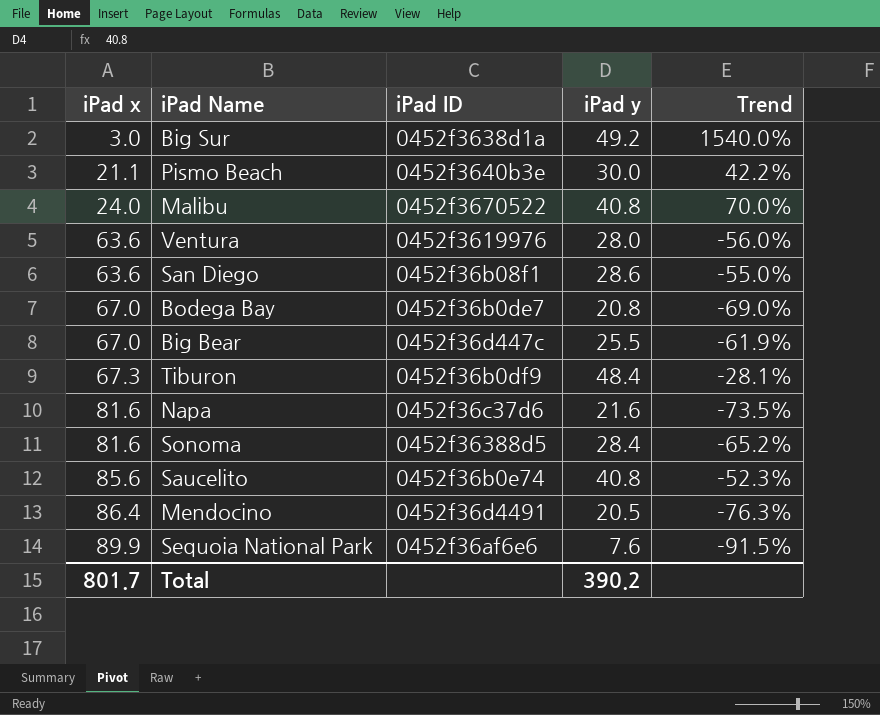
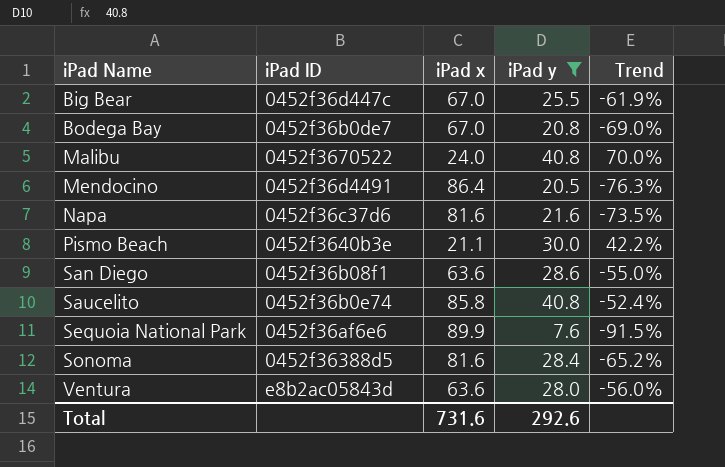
filter: none -> iPad y <= 40.8
row order: iPad x ascending -> iPad Name ascending
column iPad x | position: 1 -> 3
Saucelito | iPad x: 85.6 -> 85.8
Saucelito | Trend: -52.3% -> -52.4%
Ventura | iPad ID: 0452f3619976 -> e8b2ac05843d
Total | iPad x: 801.7 -> 731.6
Total | iPad y: 390.2 -> 292.6

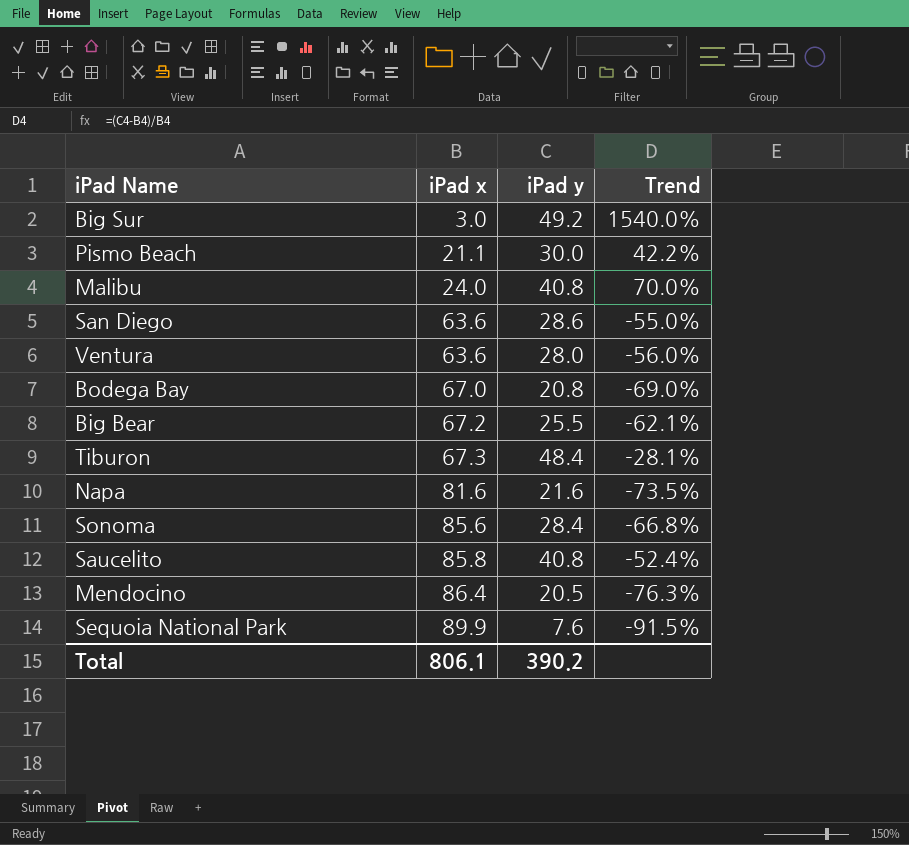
filter: iPad y <= 40.8 -> none
row order: iPad Name ascending -> iPad x ascending
column iPad ID | position: 2 -> none
Big Bear | iPad x: 67.0 -> 67.2
Big Bear | Trend: -61.9% -> -62.1%
Sonoma | iPad x: 81.6 -> 85.6
Sonoma | Trend: -65.2% -> -66.8%
Total | iPad x: 731.6 -> 806.1
Total | iPad y: 292.6 -> 390.2

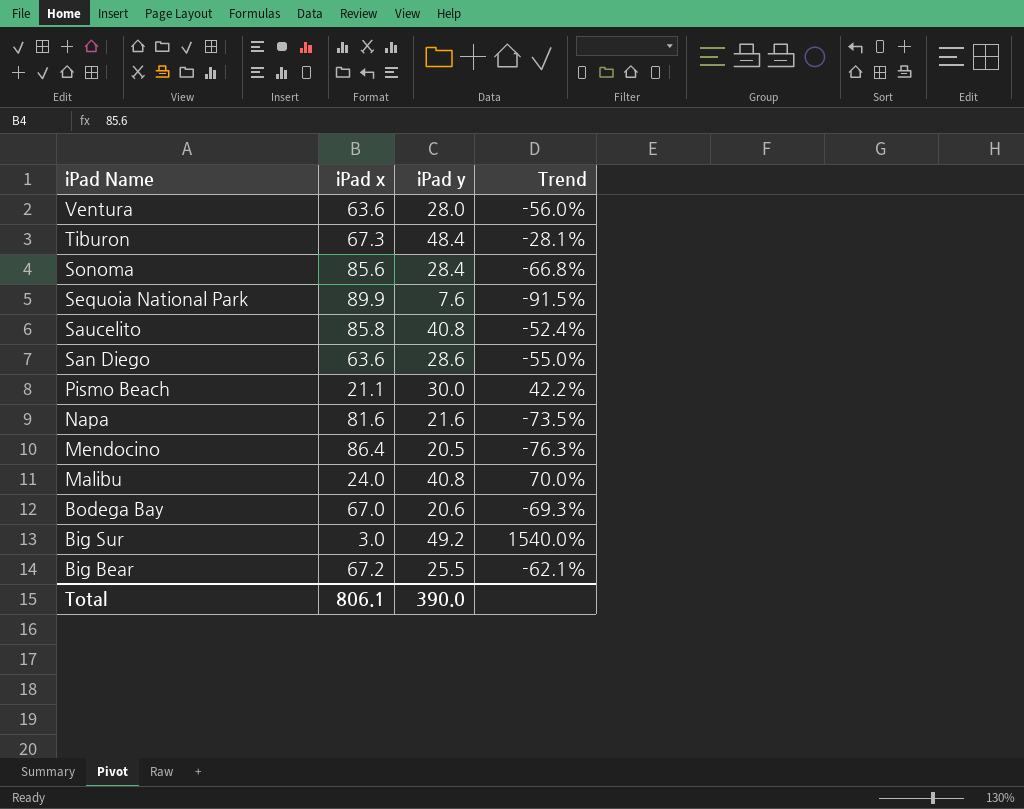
row order: iPad x ascending -> iPad Name descending
Bodega Bay | iPad y: 20.8 -> 20.6
Bodega Bay | Trend: -69.0% -> -69.3%
Total | iPad y: 390.2 -> 390.0

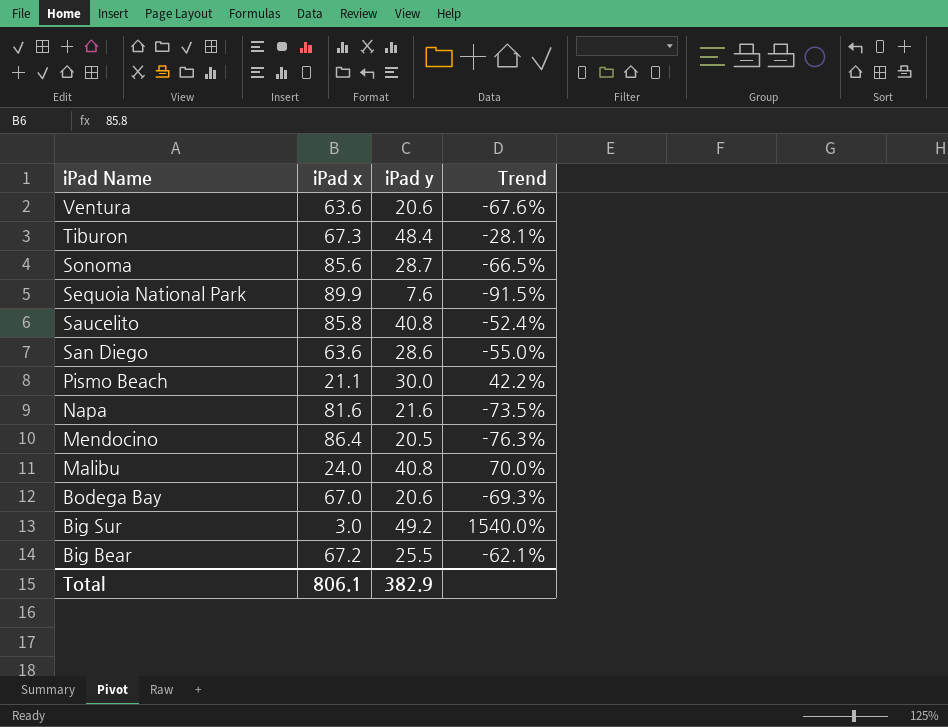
Ventura | iPad y: 28.0 -> 20.6
Ventura | Trend: -56.0% -> -67.6%
Sonoma | iPad y: 28.4 -> 28.7
Sonoma | Trend: -66.8% -> -66.5%
Total | iPad y: 390.0 -> 382.9

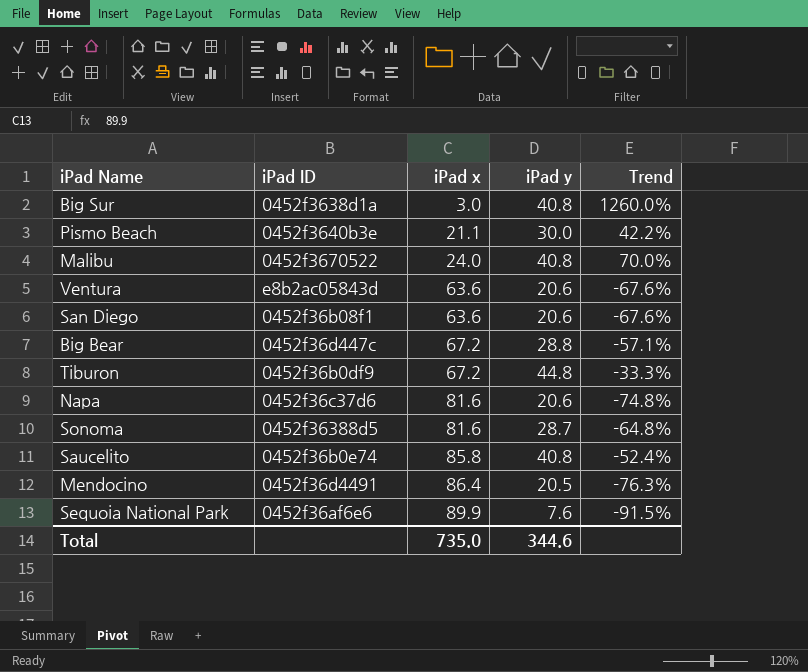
row order: iPad Name descending -> iPad x ascending
column iPad ID | position: none -> 2
row Bodega Bay: 67.0 | 20.6 | -69.3% -> none
Big Sur | iPad y: 49.2 -> 40.8
Big Sur | Trend: 1540.0% -> 1260.0%
San Diego | iPad y: 28.6 -> 20.6
San Diego | Trend: -55.0% -> -67.6%
Big Bear | iPad y: 25.5 -> 28.8
Big Bear | Trend: -62.1% -> -57.1%
Tiburon | iPad x: 67.3 -> 67.2
Tiburon | iPad y: 48.4 -> 44.8
Tiburon | Trend: -28.1% -> -33.3%
Napa | iPad y: 21.6 -> 20.6
Napa | Trend: -73.5% -> -74.8%
Sonoma | iPad x: 85.6 -> 81.6
Sonoma | Trend: -66.5% -> -64.8%
Total | iPad x: 806.1 -> 735.0
Total | iPad y: 382.9 -> 344.6

